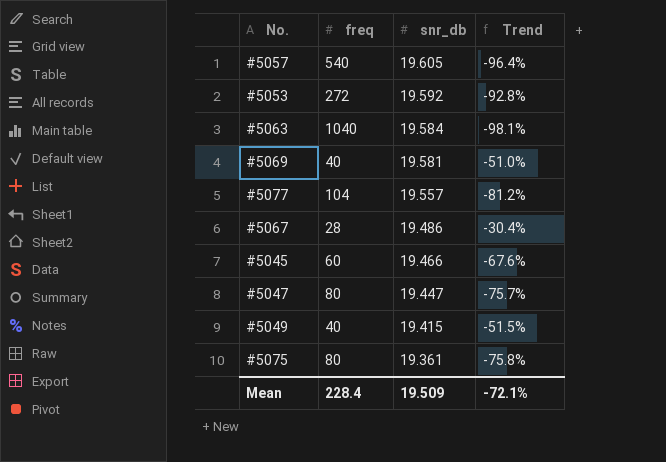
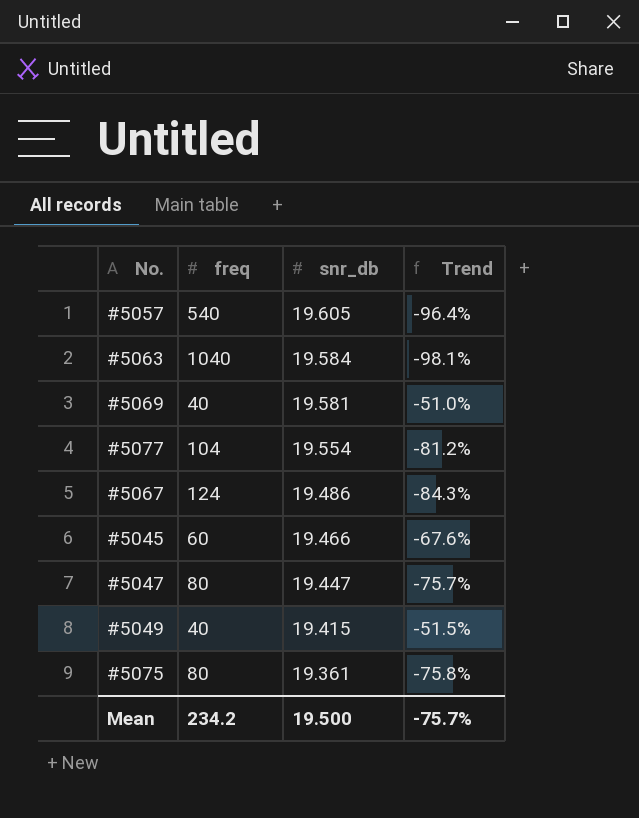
row #5053: 272 | 19.592 | -92.8% -> none
#5077 | snr_db: 19.557 -> 19.554
#5067 | freq: 28 -> 124
#5067 | Trend: -30.4% -> -84.3%
Mean | freq: 228.4 -> 234.2
Mean | snr_db: 19.509 -> 19.500
Mean | Trend: -72.1% -> -75.7%

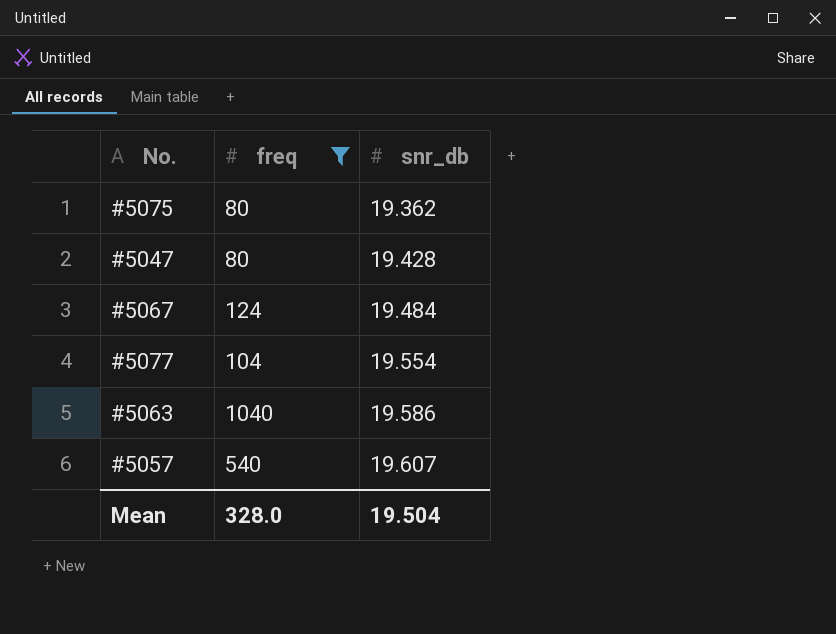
filter: none -> freq >= 80
row order: snr_db descending -> snr_db ascending
column Trend | formula: ([snr_db] - [freq]) / [freq] -> none
#5075 | snr_db: 19.361 -> 19.362
#5047 | snr_db: 19.447 -> 19.428
#5067 | snr_db: 19.486 -> 19.484
#5063 | snr_db: 19.584 -> 19.586
#5057 | snr_db: 19.605 -> 19.607
Mean | freq: 234.2 -> 328.0
Mean | snr_db: 19.500 -> 19.504

